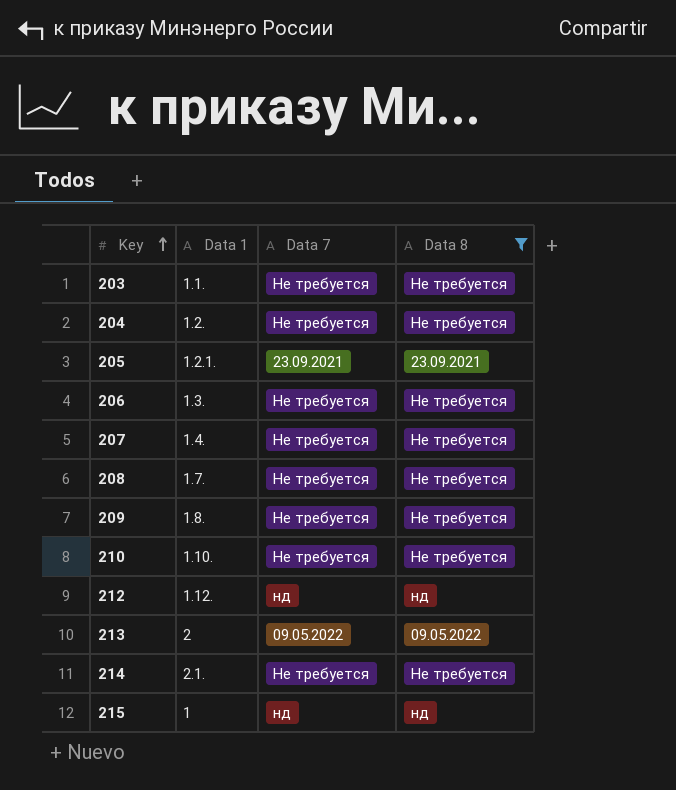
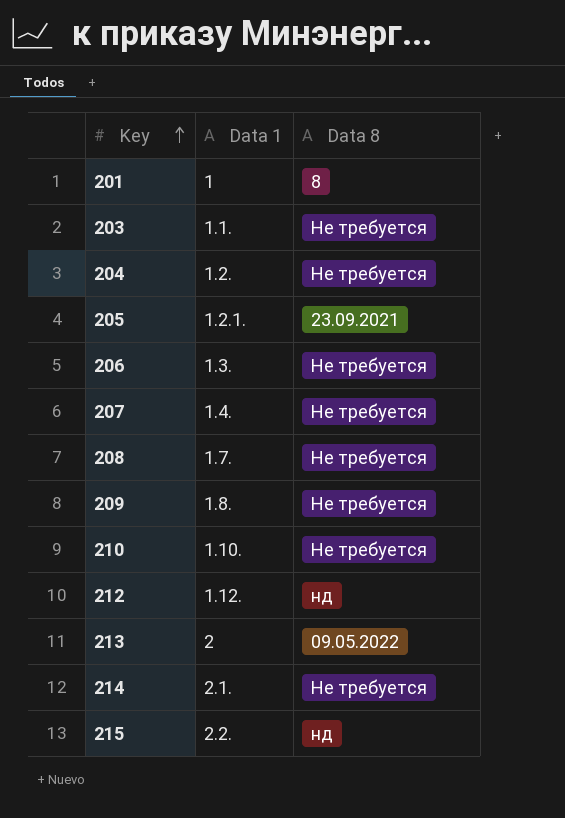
filter: Data 8 != 8 -> none
column Data 7 | position: 3 -> none
215 | Data 1: 1 -> 2.2.

